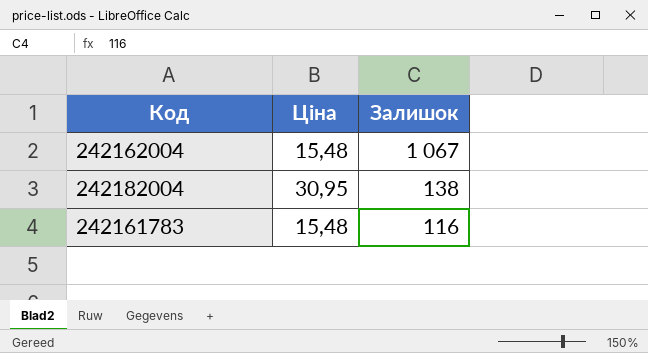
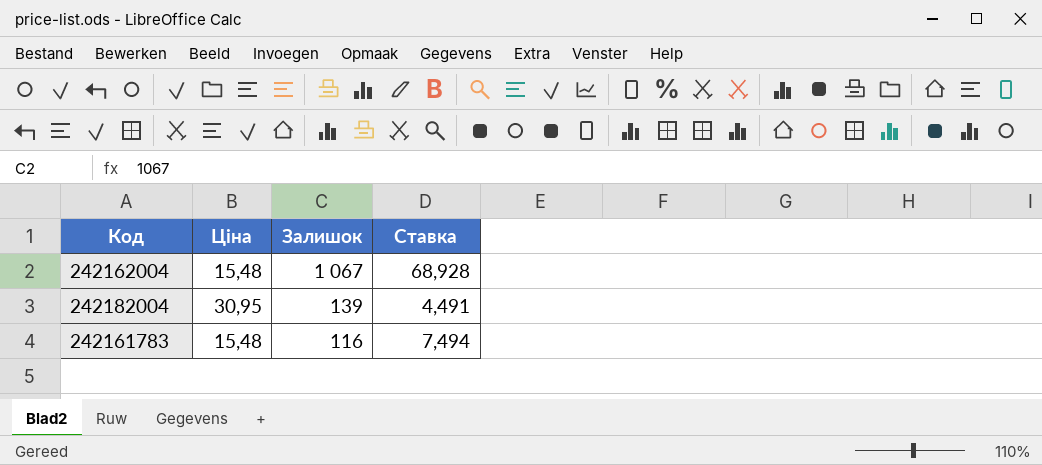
column Ставка | formula: none -> [Залишок] / [Ціна]
242182004 | Залишок: 138 -> 139

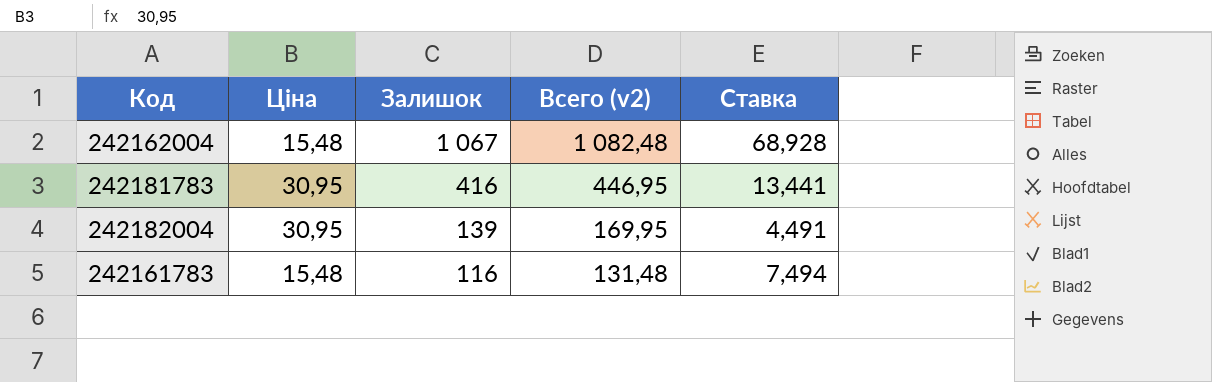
column Всего (v2) | formula: none -> [Ціна] + [Залишок]
row 242181783: none -> 30,95 | 416 | 446,95 | 13,441

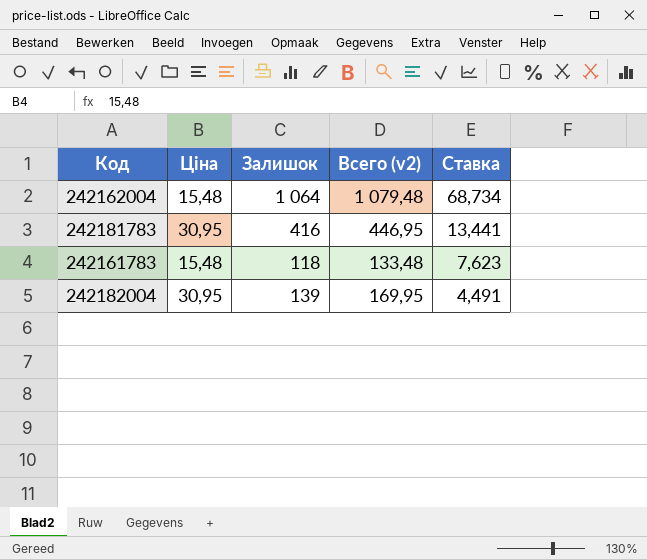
row order: Залишок descending -> Ставка descending
242162004 | Залишок: 1 067 -> 1 064
242162004 | Всего (v2): 1 082,48 -> 1 079,48
242162004 | Ставка: 68,928 -> 68,734
242161783 | Залишок: 116 -> 118
242161783 | Всего (v2): 131,48 -> 133,48
242161783 | Ставка: 7,494 -> 7,623

